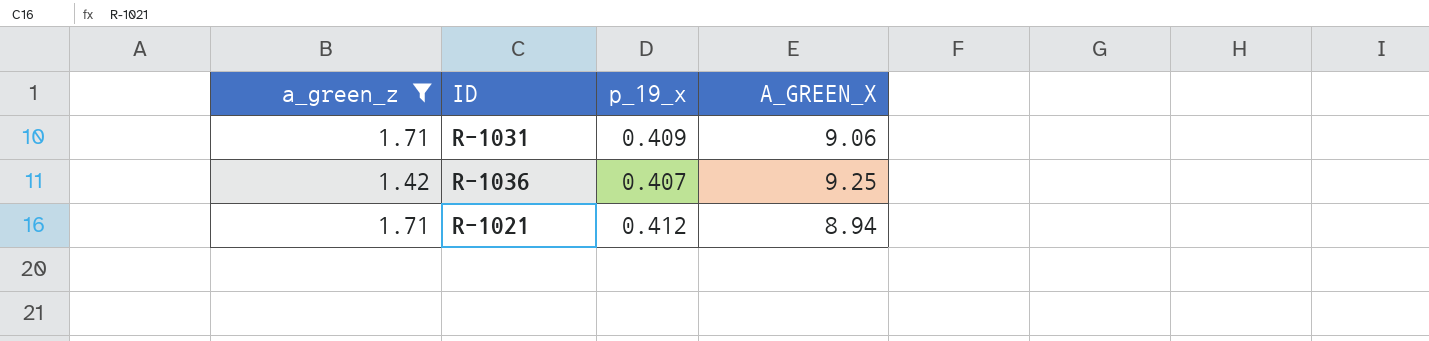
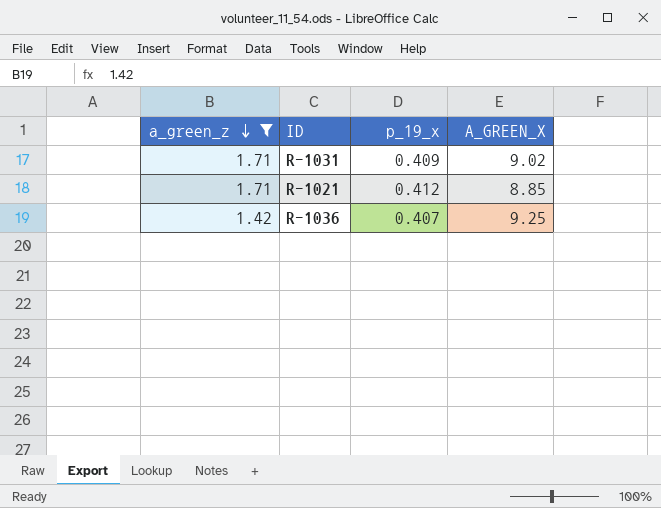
row order: none -> a_green_z descending
R-1031 | A_GREEN_X: 9.06 -> 9.02
R-1021 | A_GREEN_X: 8.94 -> 8.85

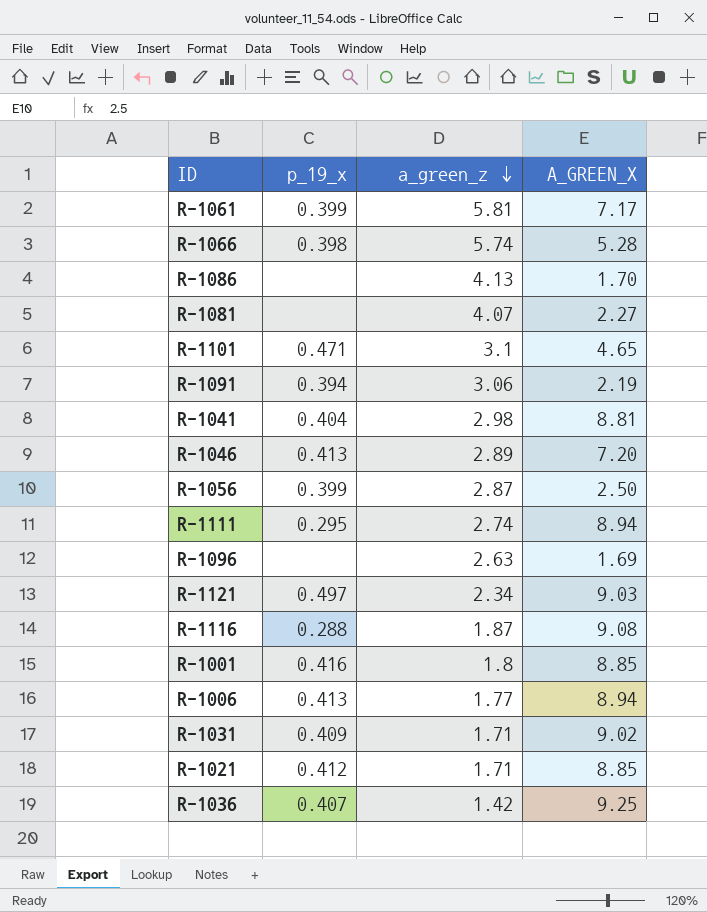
filter: a_green_z <= 1.71 -> none
column a_green_z | position: 1 -> 3

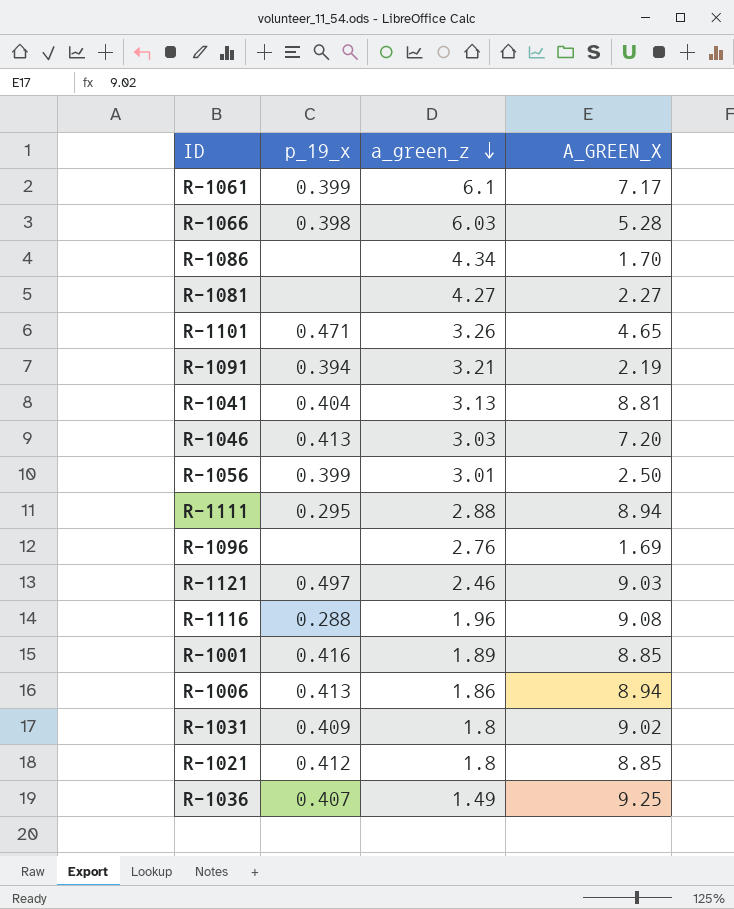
R-1061 | a_green_z: 5.81 -> 6.1
R-1066 | a_green_z: 5.74 -> 6.03
R-1086 | a_green_z: 4.13 -> 4.34
R-1081 | a_green_z: 4.07 -> 4.27
R-1101 | a_green_z: 3.1 -> 3.26
R-1091 | a_green_z: 3.06 -> 3.21
R-1041 | a_green_z: 2.98 -> 3.13
R-1046 | a_green_z: 2.89 -> 3.03
R-1056 | a_green_z: 2.87 -> 3.01
R-1111 | a_green_z: 2.74 -> 2.88
R-1096 | a_green_z: 2.63 -> 2.76
R-1121 | a_green_z: 2.34 -> 2.46
R-1116 | a_green_z: 1.87 -> 1.96
R-1001 | a_green_z: 1.8 -> 1.89
R-1006 | a_green_z: 1.77 -> 1.86
R-1031 | a_green_z: 1.71 -> 1.8
R-1021 | a_green_z: 1.71 -> 1.8
R-1036 | a_green_z: 1.42 -> 1.49

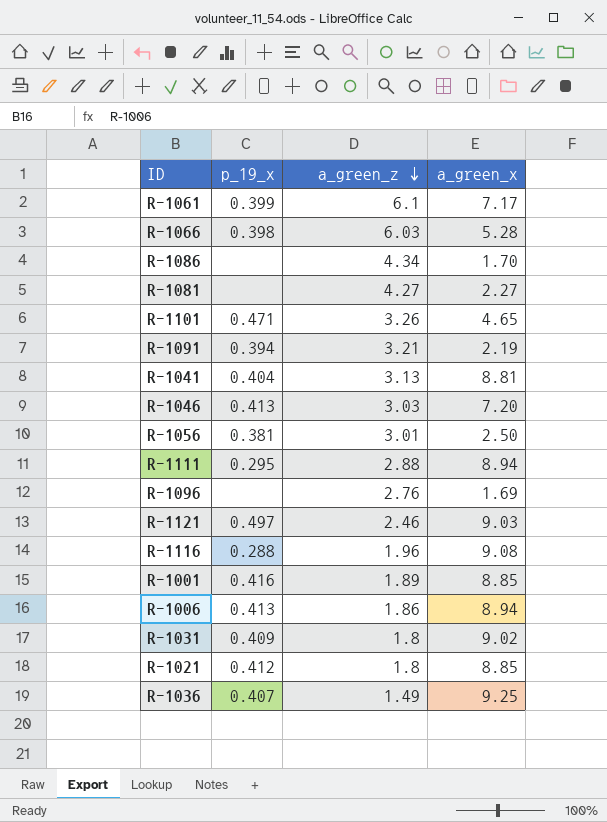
column name: A_GREEN_X -> a_green_x
R-1056 | p_19_x: 0.399 -> 0.381

